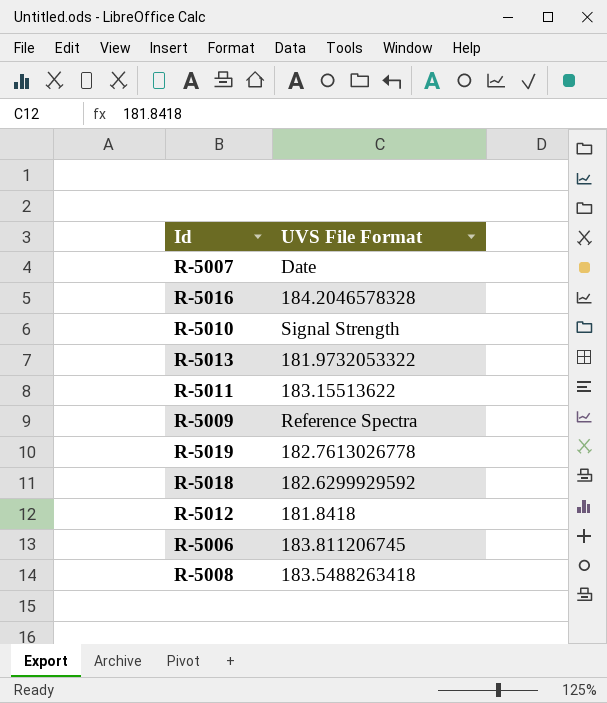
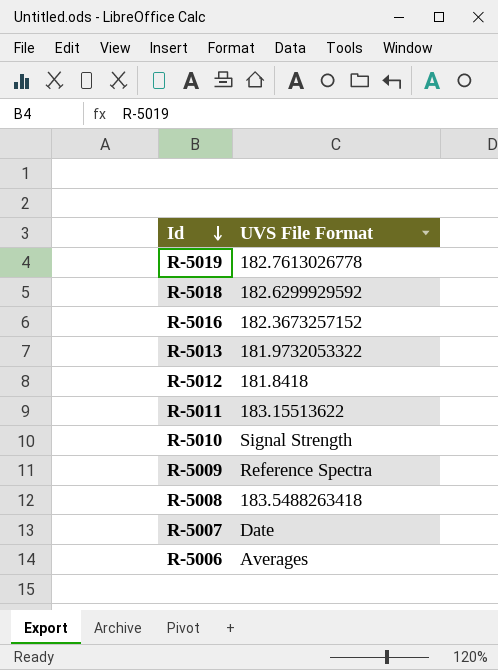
row order: none -> Id descending
R-5016 | UVS File Format: 184.2046578328 -> 182.3673257152
R-5006 | UVS File Format: 183.811206745 -> Averages

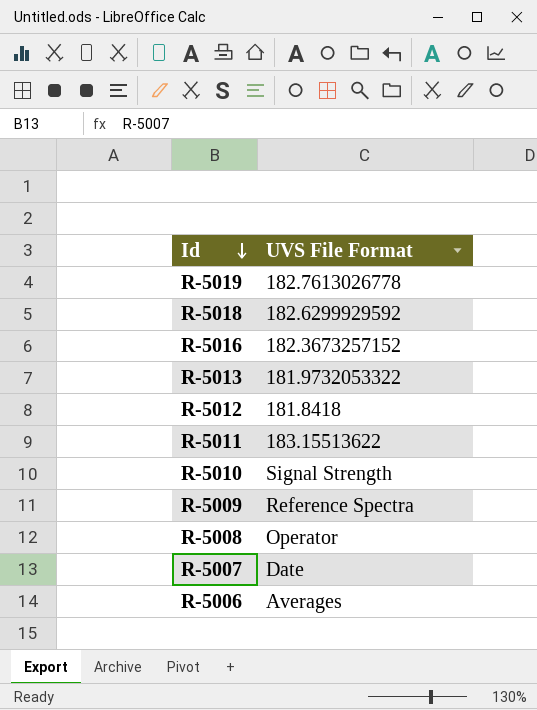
R-5008 | UVS File Format: 183.5488263418 -> Operator

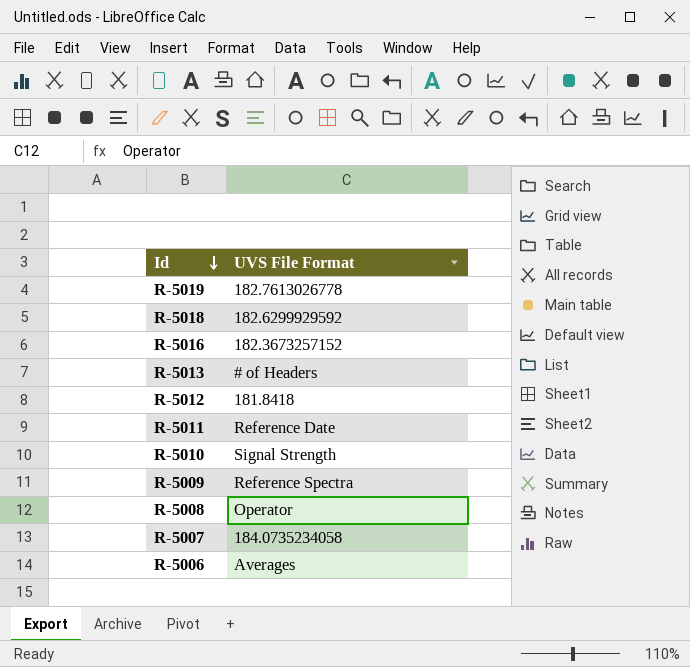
R-5013 | UVS File Format: 181.9732053322 -> # of Headers
R-5011 | UVS File Format: 183.15513622 -> Reference Date
R-5007 | UVS File Format: Date -> 184.0735234058

